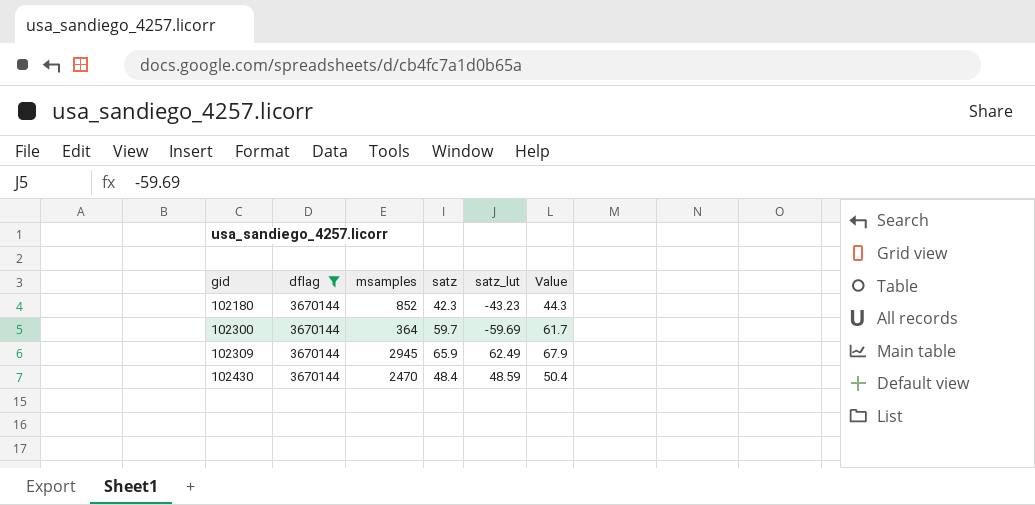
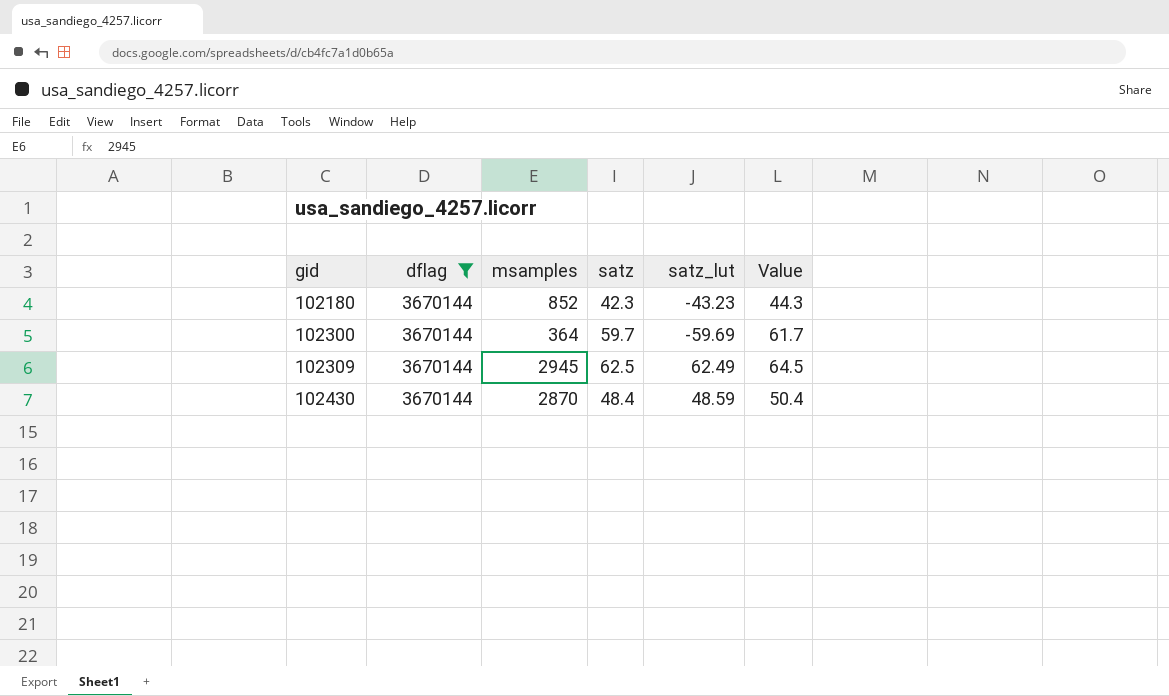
102309 | satz: 65.9 -> 62.5
102309 | Value: 67.9 -> 64.5
102430 | msamples: 2470 -> 2870

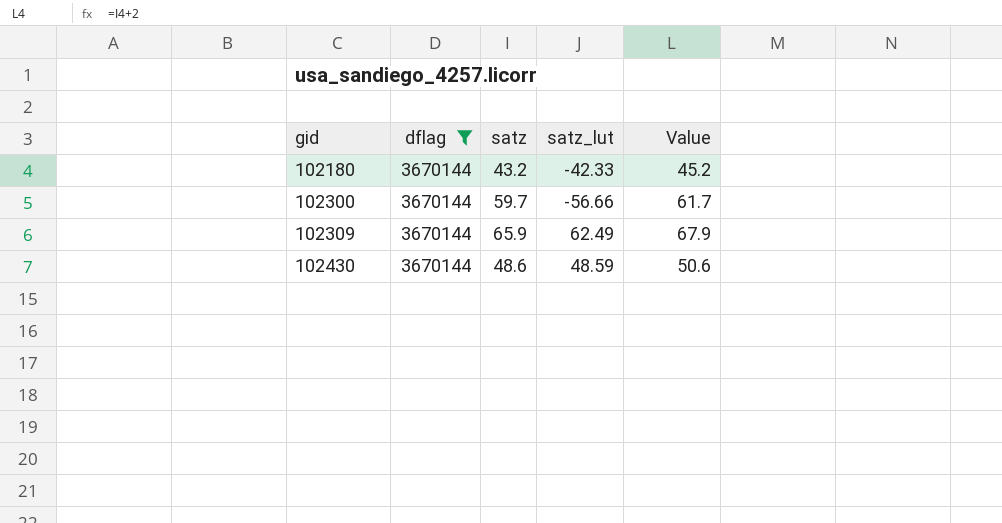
column msamples | position: 3 -> none
102180 | satz: 42.3 -> 43.2
102180 | satz_lut: -43.23 -> -42.33
102180 | Value: 44.3 -> 45.2
102300 | satz_lut: -59.69 -> -56.66
102309 | satz: 62.5 -> 65.9
102309 | Value: 64.5 -> 67.9
102430 | satz: 48.4 -> 48.6
102430 | Value: 50.4 -> 50.6

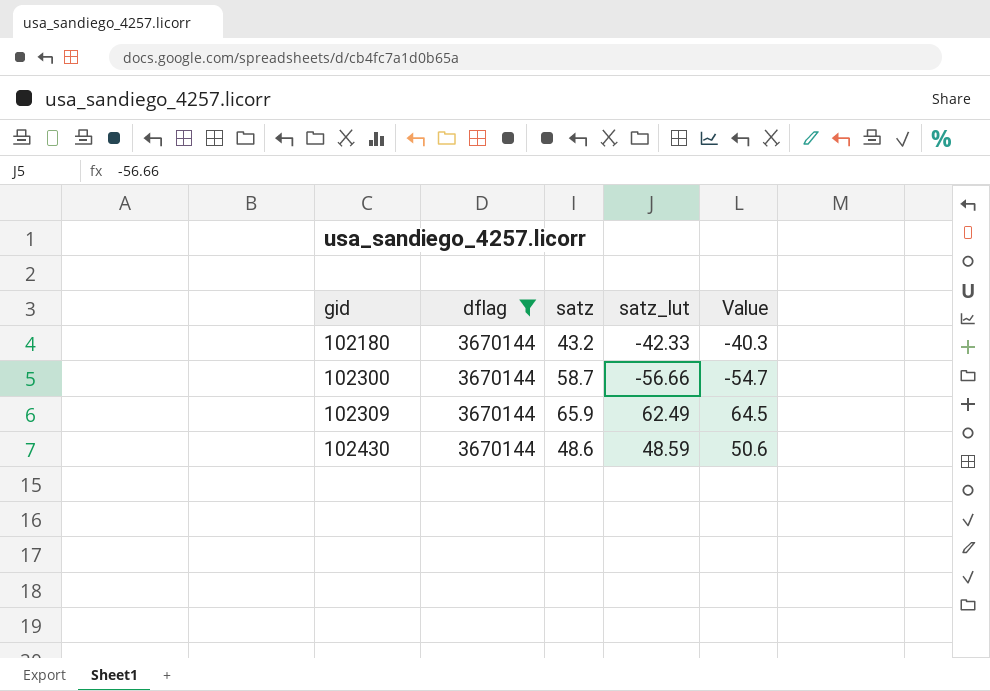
column Value | formula: [satz] + 2 -> [satz_lut] + 2
102300 | satz: 59.7 -> 58.7

